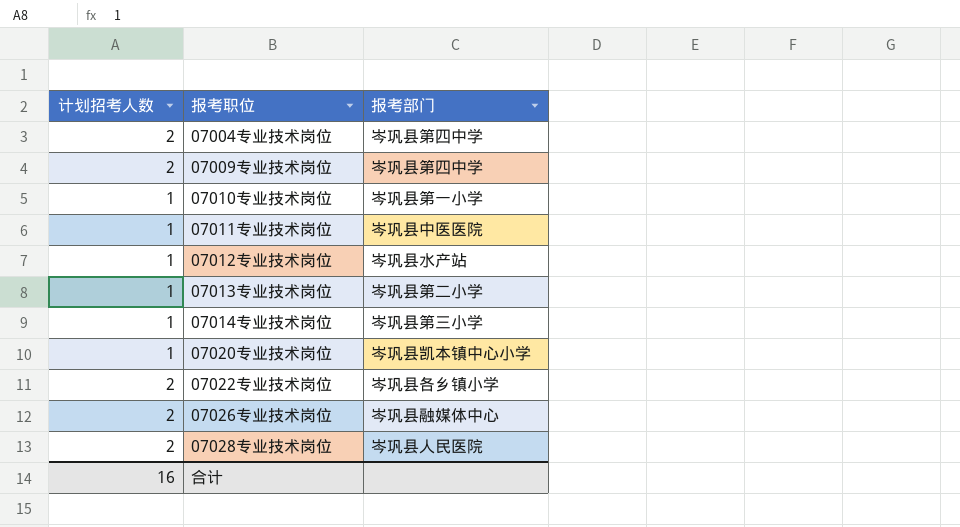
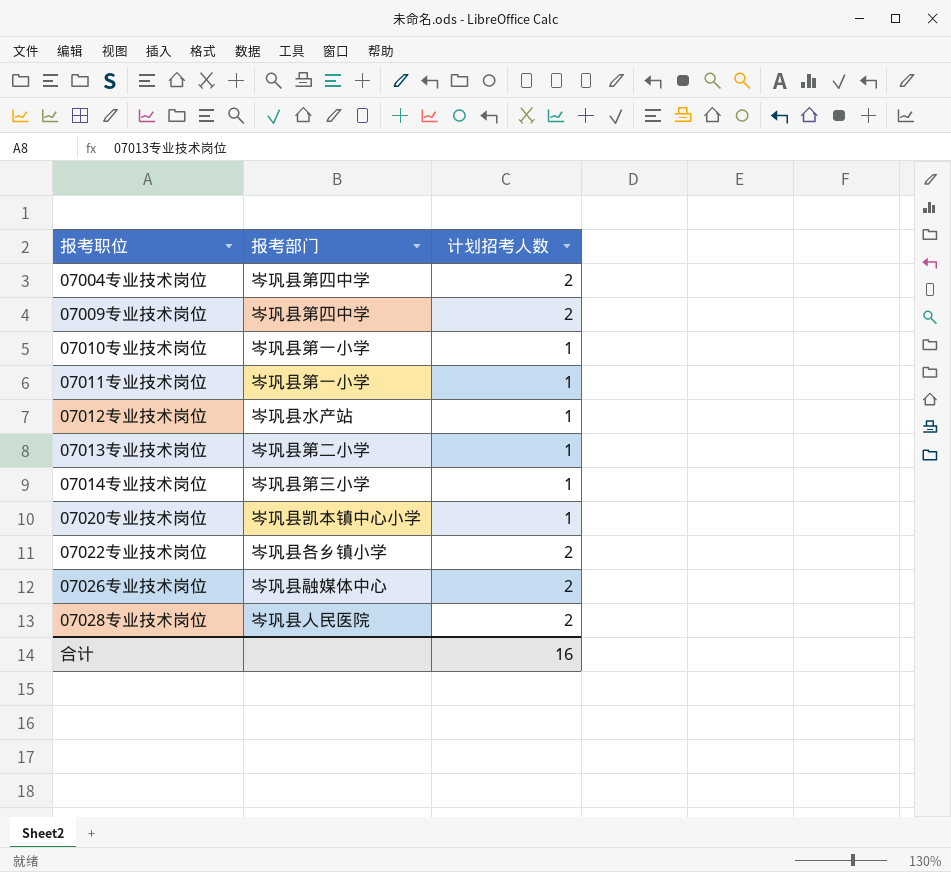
column 计划招考人数 | position: 1 -> 3
07011专业技术岗位 | 报考部门: 岑巩县中医医院 -> 岑巩县第一小学

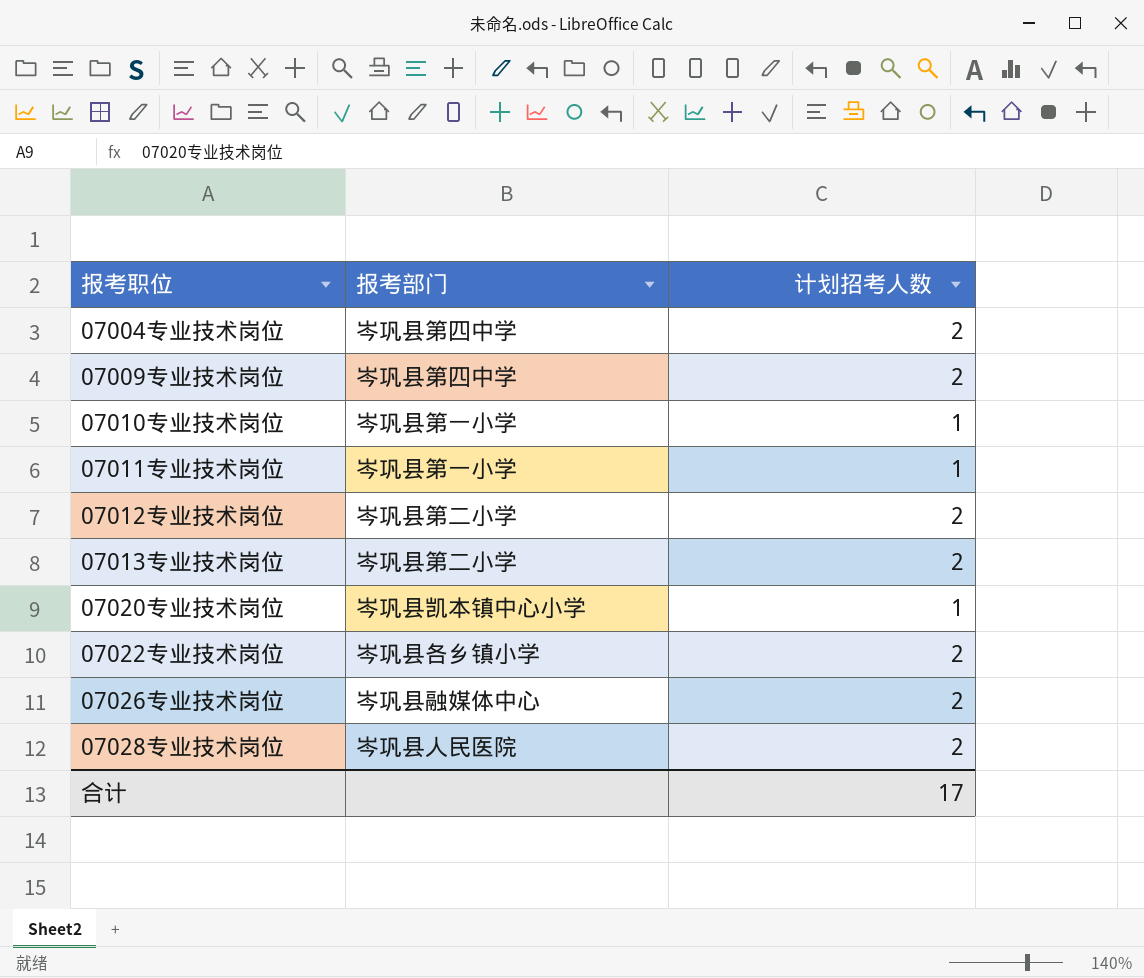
row 07014专业技术岗位: 岑巩县第三小学 | 1 -> none
07012专业技术岗位 | 报考部门: 岑巩县水产站 -> 岑巩县第二小学
07012专业技术岗位 | 计划招考人数: 1 -> 2
07013专业技术岗位 | 计划招考人数: 1 -> 2
合计 | 计划招考人数: 16 -> 17

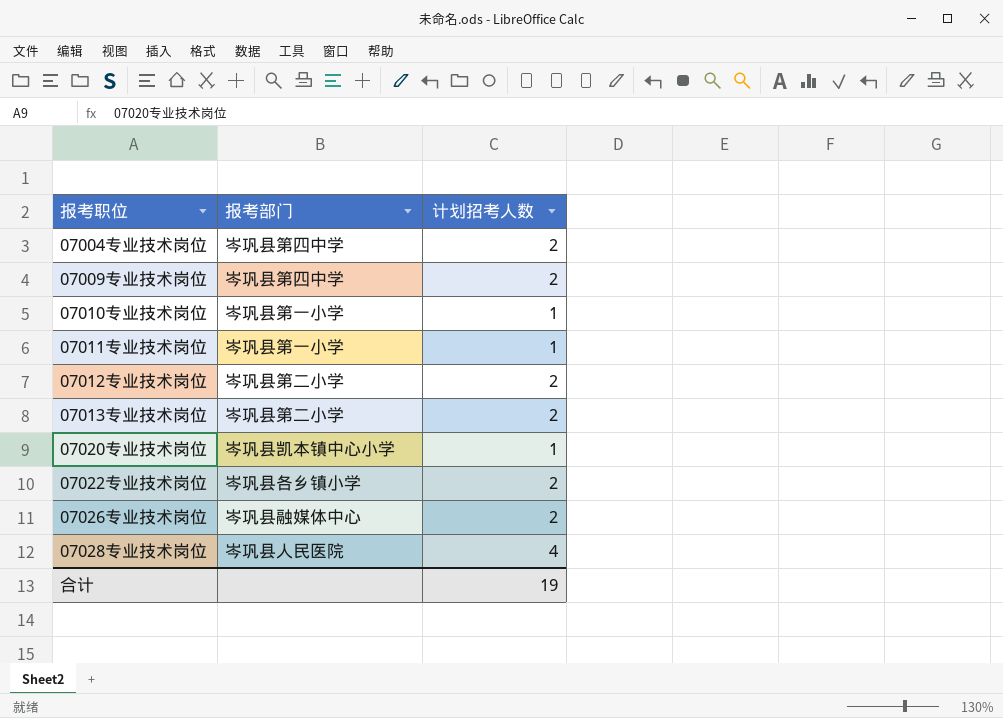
07028专业技术岗位 | 计划招考人数: 2 -> 4
合计 | 计划招考人数: 17 -> 19

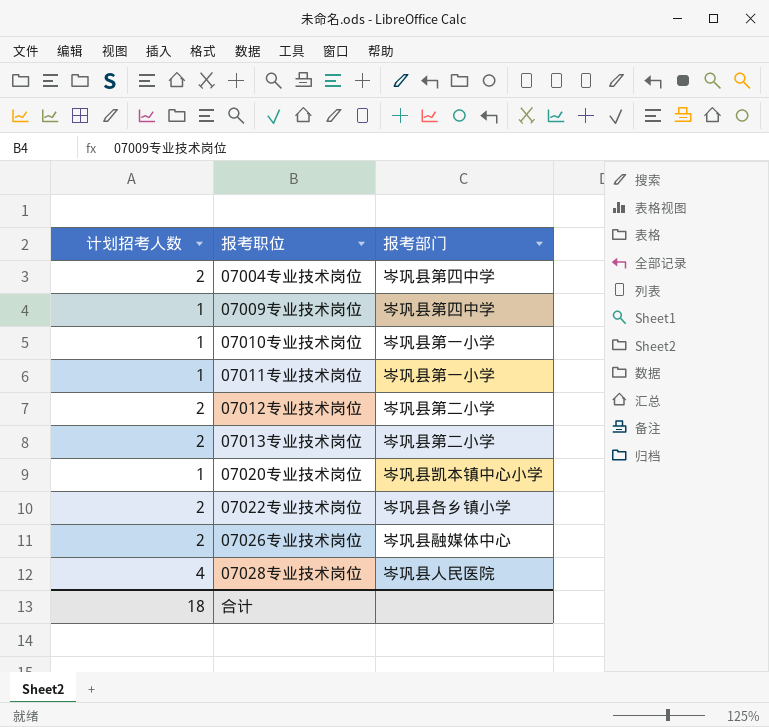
column 计划招考人数 | position: 3 -> 1
07009专业技术岗位 | 计划招考人数: 2 -> 1
合计 | 计划招考人数: 19 -> 18

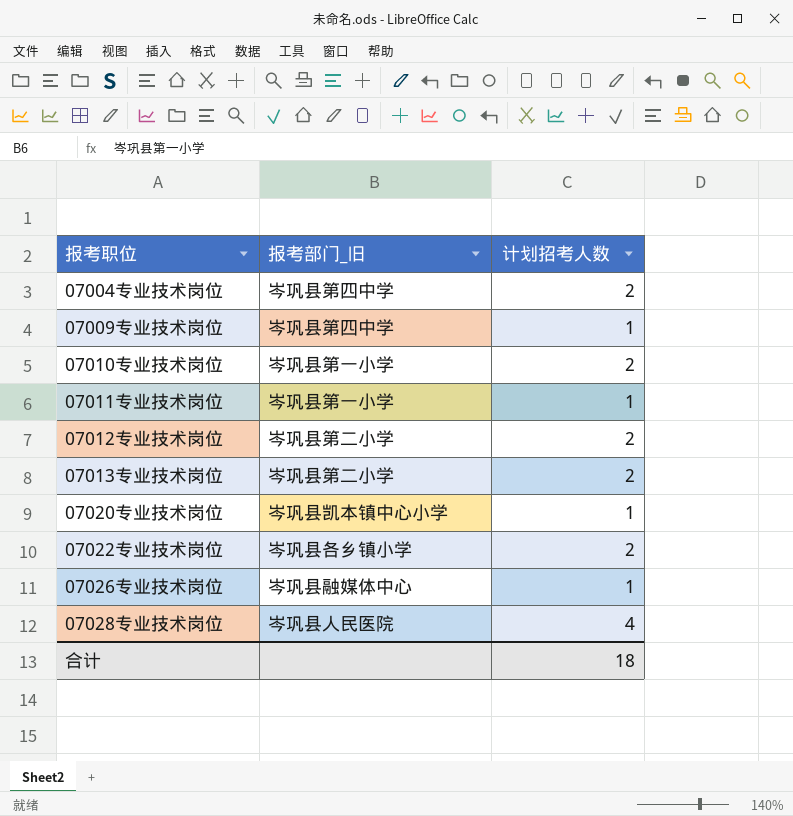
column name: 报考部门 -> 报考部门_旧
column 计划招考人数 | position: 1 -> 3
07010专业技术岗位 | 计划招考人数: 1 -> 2
07026专业技术岗位 | 计划招考人数: 2 -> 1

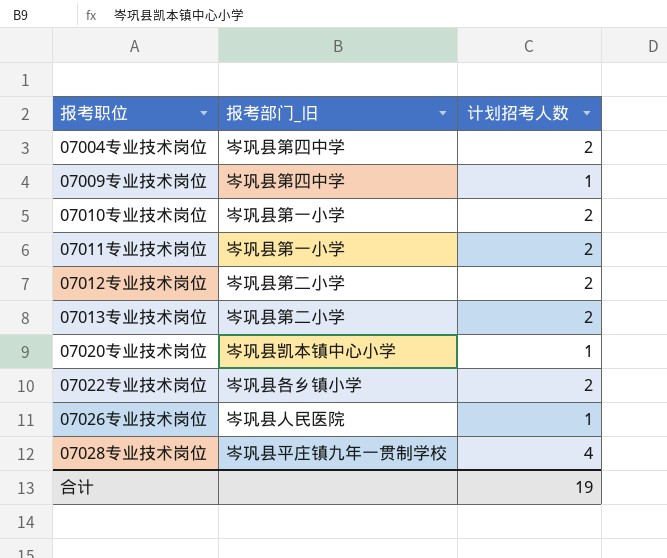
07011专业技术岗位 | 计划招考人数: 1 -> 2
07026专业技术岗位 | 报考部门_旧: 岑巩县融媒体中心 -> 岑巩县人民医院
07028专业技术岗位 | 报考部门_旧: 岑巩县人民医院 -> 岑巩县平庄镇九年一贯制学校
合计 | 计划招考人数: 18 -> 19

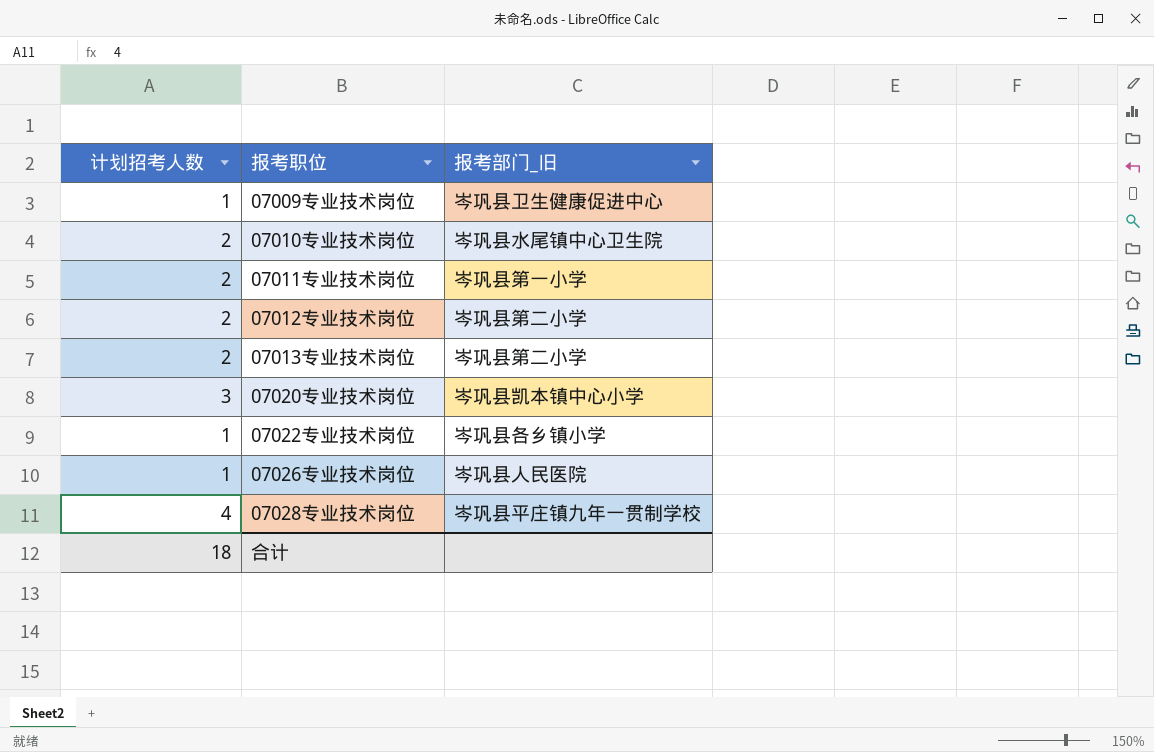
column 计划招考人数 | position: 3 -> 1
row 07004专业技术岗位: 岑巩县第四中学 | 2 -> none
07009专业技术岗位 | 报考部门_旧: 岑巩县第四中学 -> 岑巩县卫生健康促进中心
07010专业技术岗位 | 报考部门_旧: 岑巩县第一小学 -> 岑巩县水尾镇中心卫生院
07020专业技术岗位 | 计划招考人数: 1 -> 3
07022专业技术岗位 | 计划招考人数: 2 -> 1
合计 | 计划招考人数: 19 -> 18

